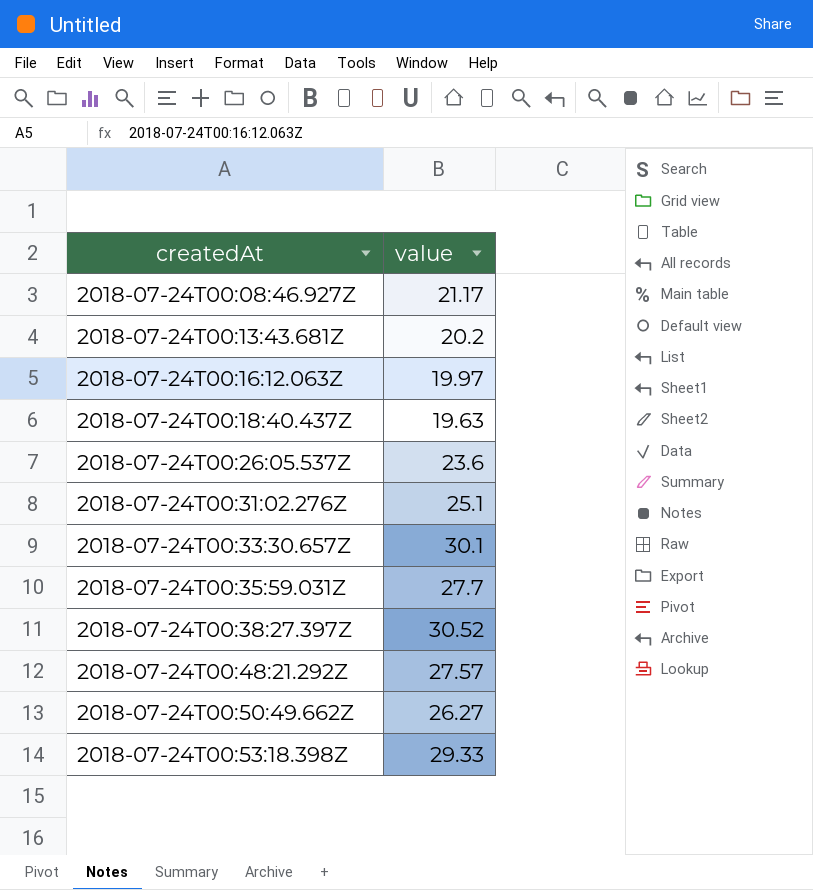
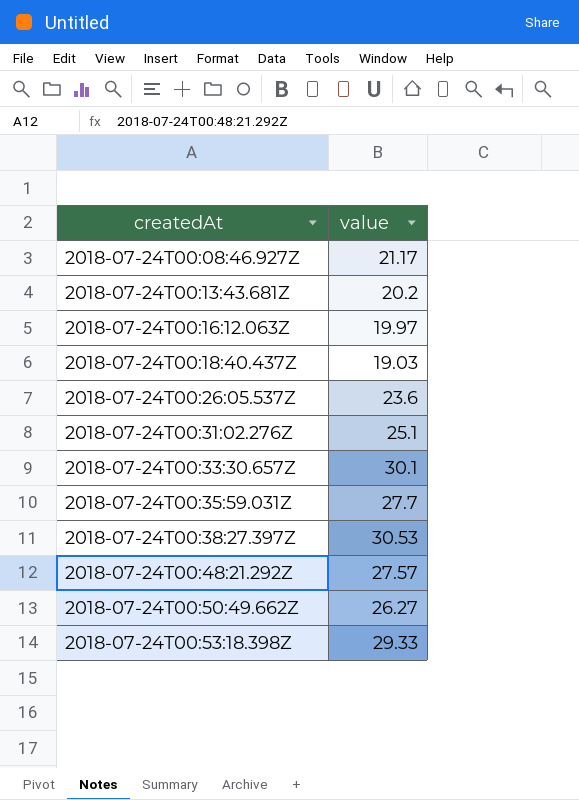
2018-07-24T00:18:40.437Z | value: 19.63 -> 19.03
2018-07-24T00:38:27.397Z | value: 30.52 -> 30.53

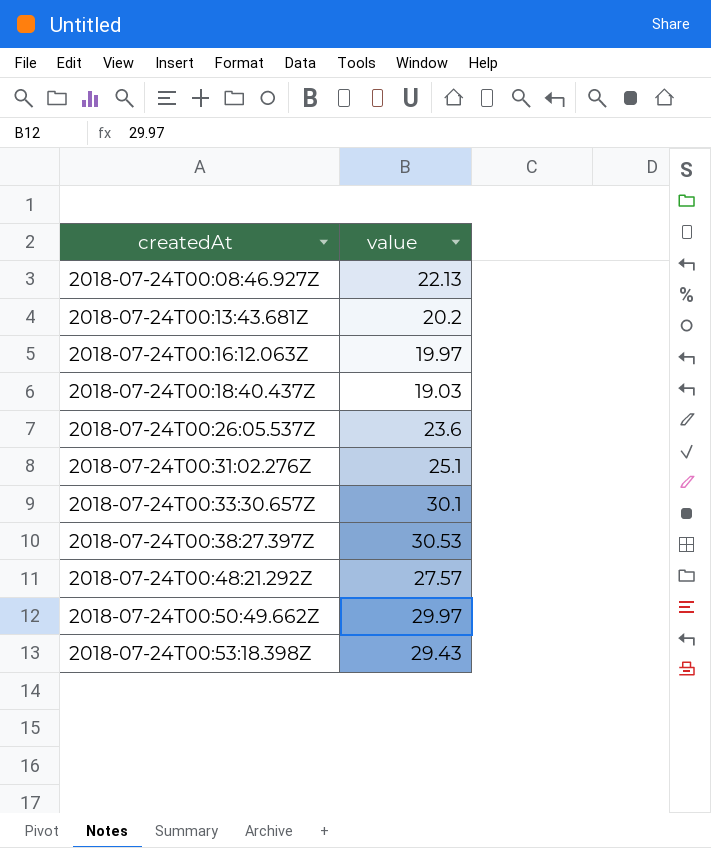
row 2018-07-24T00:35:59.031Z: 27.7 -> none
2018-07-24T00:08:46.927Z | value: 21.17 -> 22.13
2018-07-24T00:50:49.662Z | value: 26.27 -> 29.97
2018-07-24T00:53:18.398Z | value: 29.33 -> 29.43

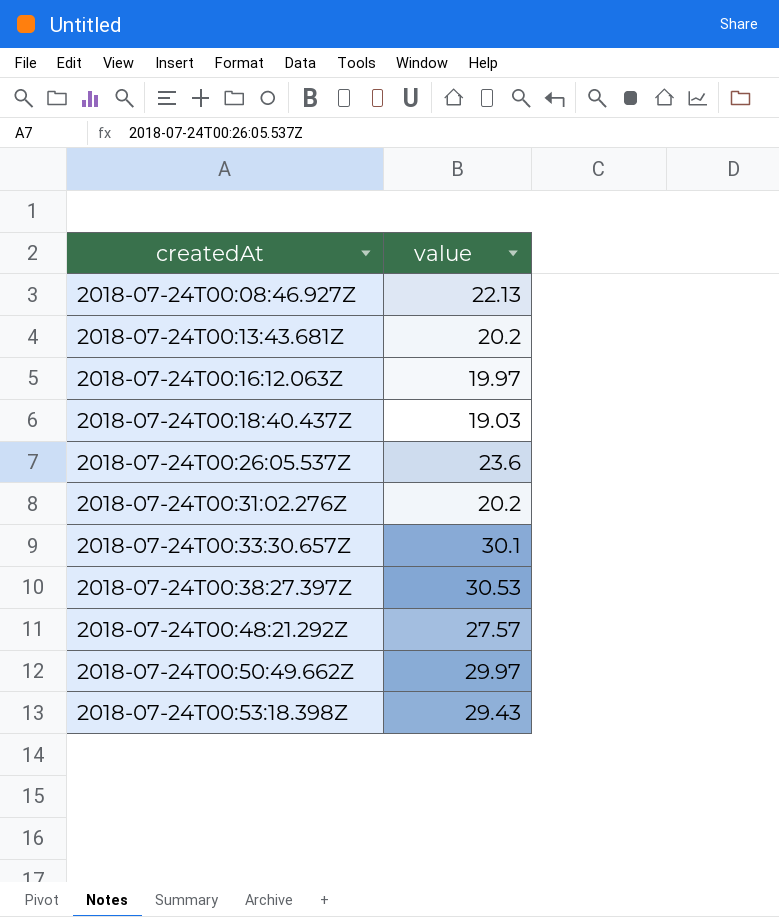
2018-07-24T00:31:02.276Z | value: 25.1 -> 20.2

